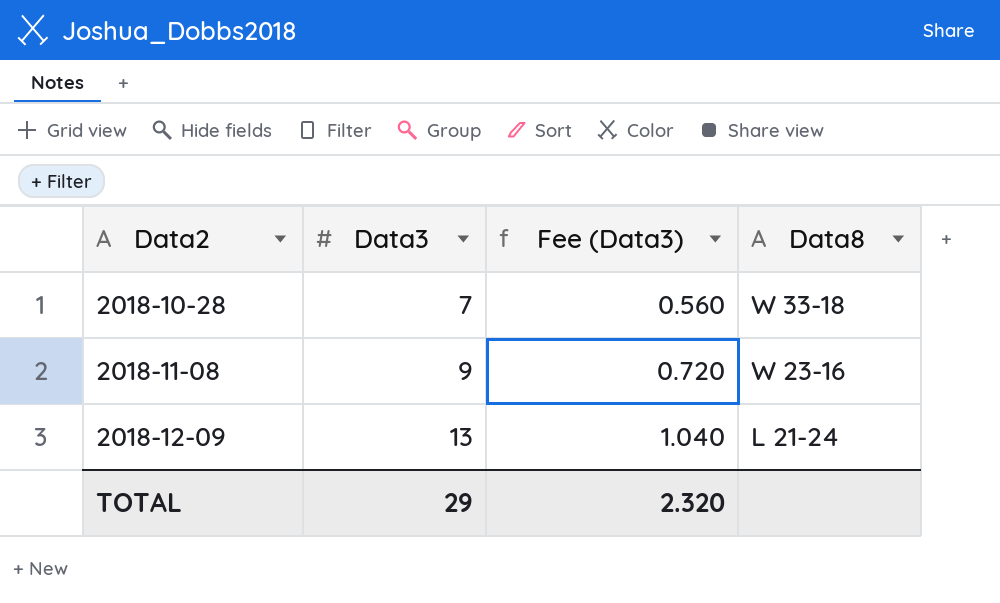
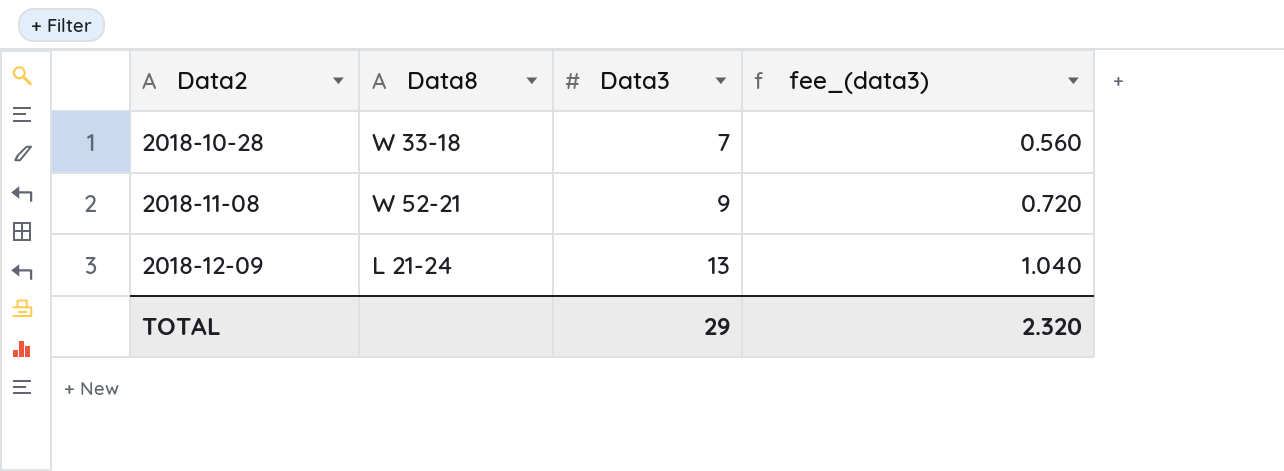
column Data8 | position: 4 -> 2
column name: Fee (Data3) -> fee_(data3)
2018-11-08 | Data8: W 23-16 -> W 52-21

